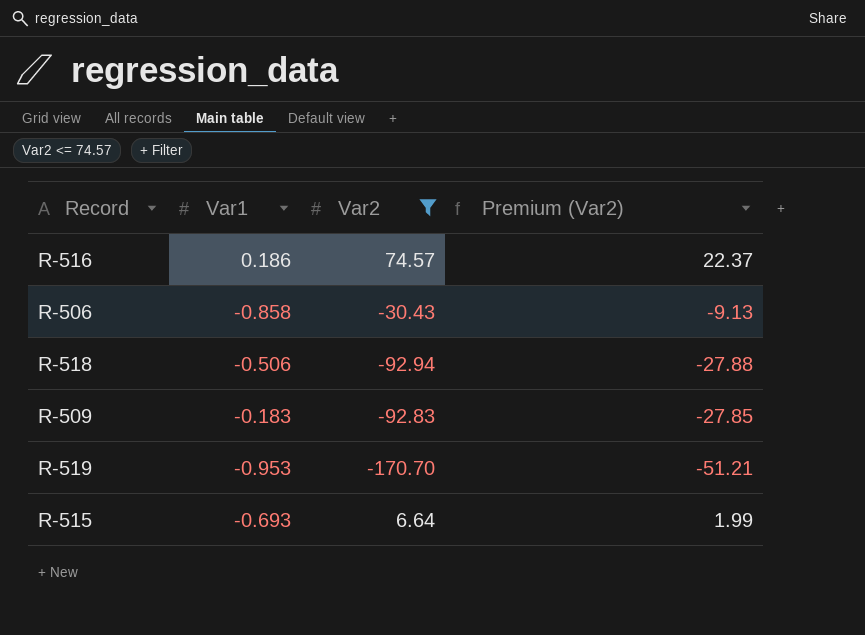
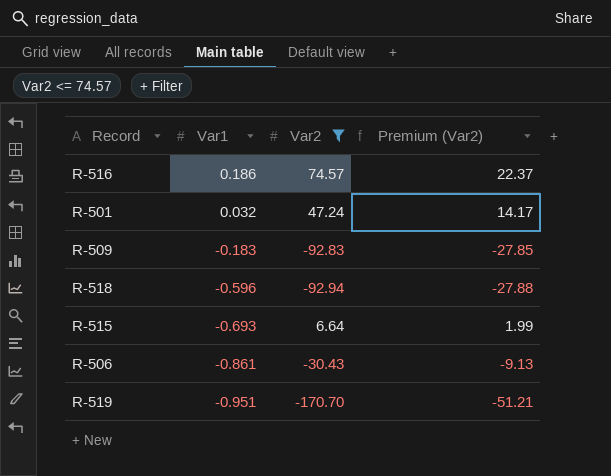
row order: none -> Var1 descending
row R-501: none -> 0.032 | 47.24 | 14.17
R-518 | Var1: -0.506 -> -0.596
R-506 | Var1: -0.858 -> -0.861
R-519 | Var1: -0.953 -> -0.951

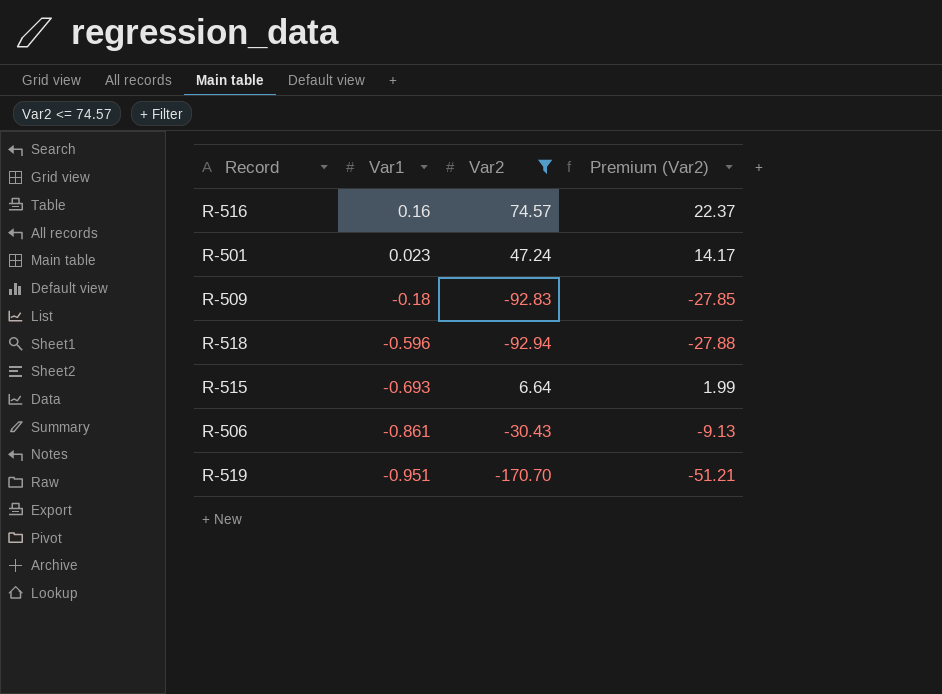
R-516 | Var1: 0.186 -> 0.16
R-501 | Var1: 0.032 -> 0.023
R-509 | Var1: -0.183 -> -0.18

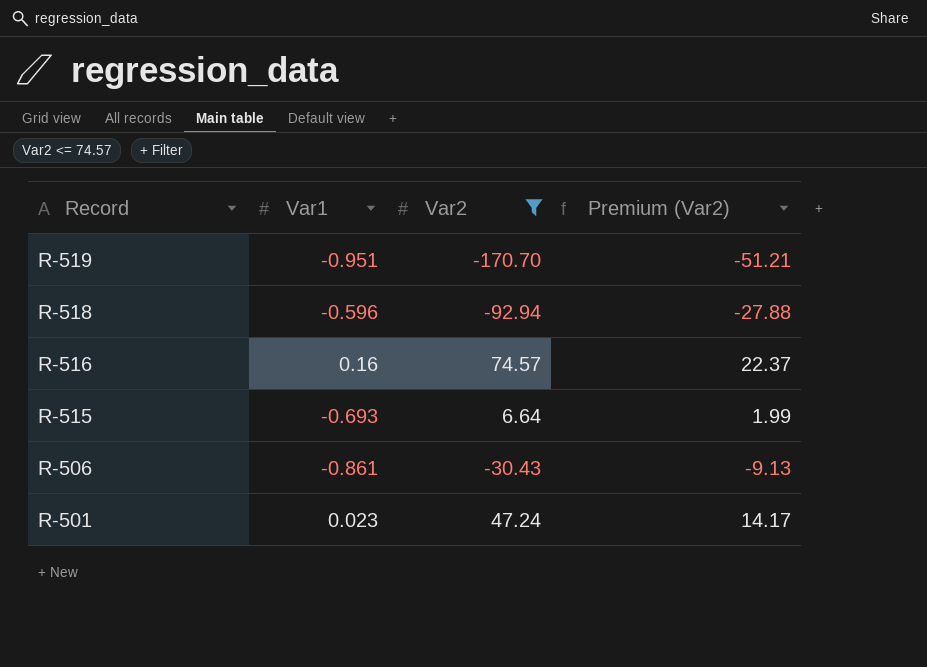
row order: Var1 descending -> Record descending
row R-509: -0.18 | -92.83 | -27.85 -> none

